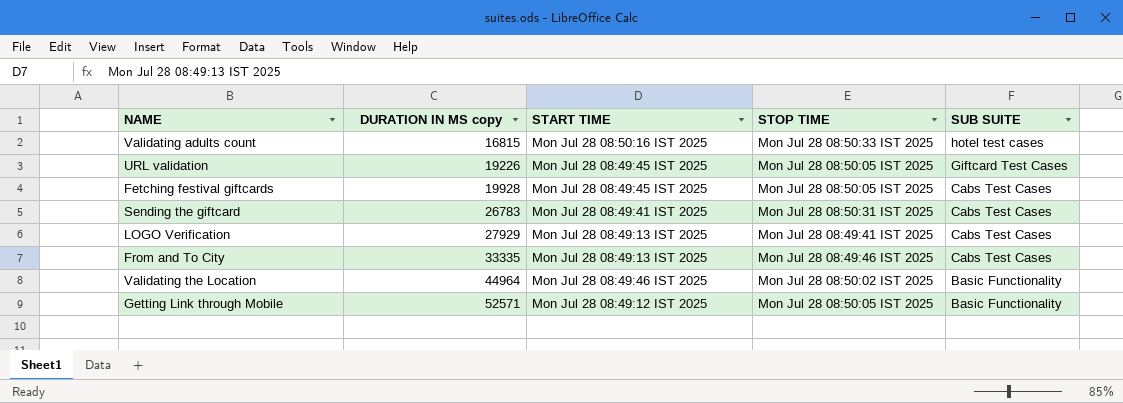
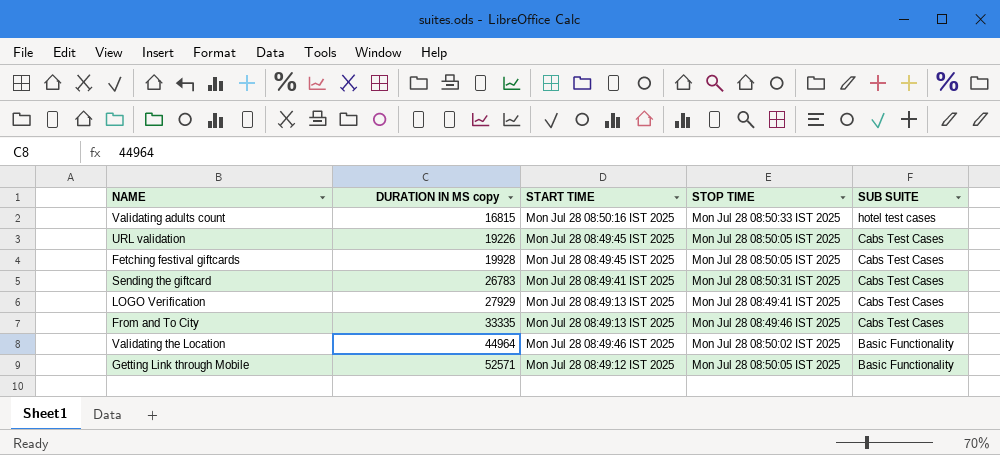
URL validation | SUB SUITE: Giftcard Test Cases -> Cabs Test Cases

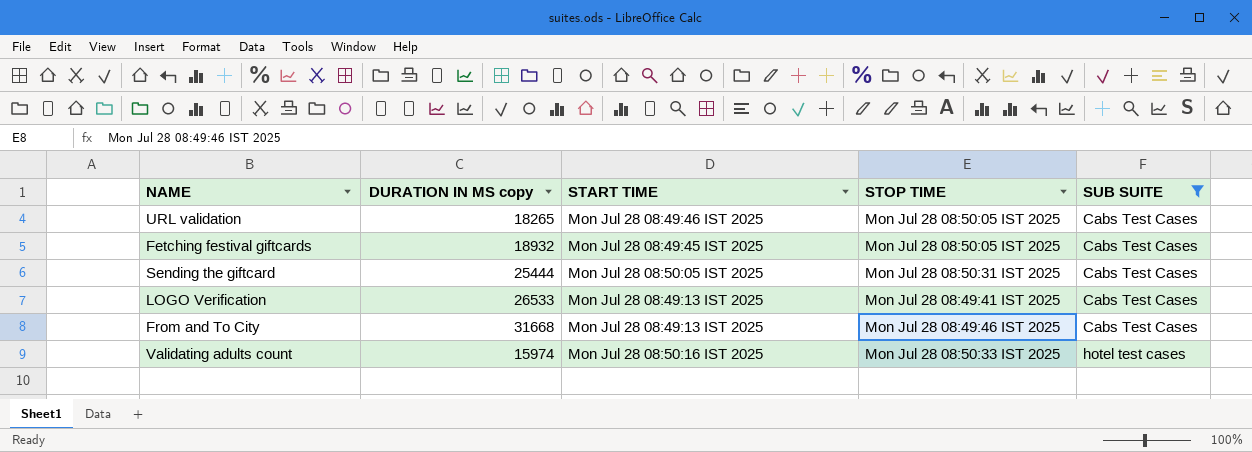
filter: none -> SUB SUITE != Basic Functionality
row order: DURATION IN MS copy ascending -> SUB SUITE ascending
URL validation | DURATION IN MS copy: 19226 -> 18265
URL validation | START TIME: Mon Jul 28 08:49:45 IST 2025 -> Mon Jul 28 08:49:46 IST 2025
Fetching festival giftcards | DURATION IN MS copy: 19928 -> 18932
Sending the giftcard | DURATION IN MS copy: 26783 -> 25444
Sending the giftcard | START TIME: Mon Jul 28 08:49:41 IST 2025 -> Mon Jul 28 08:50:05 IST 2025
LOGO Verification | DURATION IN MS copy: 27929 -> 26533
From and To City | DURATION IN MS copy: 33335 -> 31668
Validating adults count | DURATION IN MS copy: 16815 -> 15974

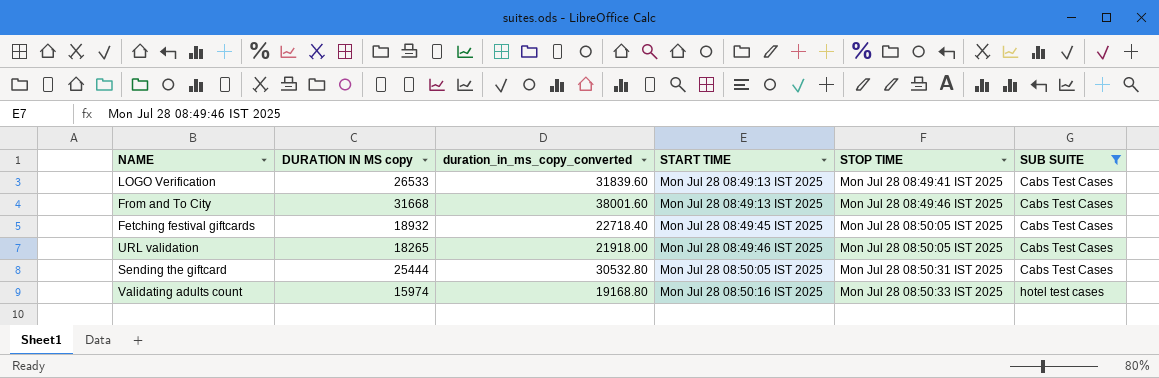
row order: SUB SUITE ascending -> START TIME ascending
column duration_in_ms_copy_converted | formula: none -> [DURATION IN MS copy] * 1.2

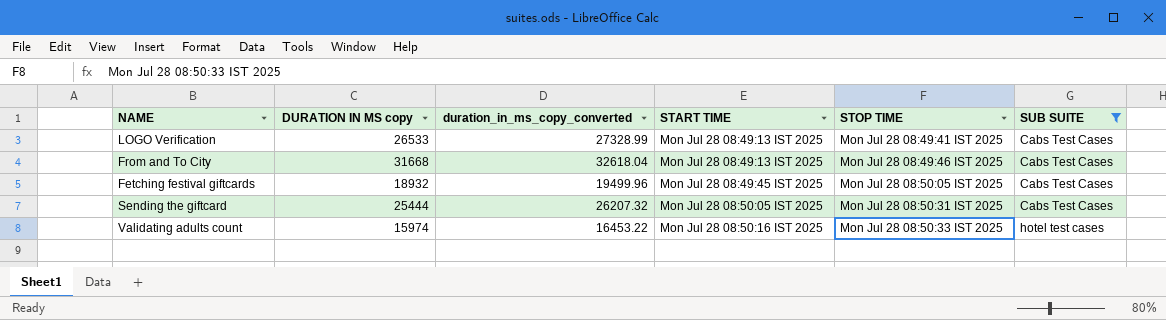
column duration_in_ms_copy_converted | formula: [DURATION IN MS copy] * 1.2 -> [DURATION IN MS copy] * 1.03
row URL validation: 18265 | 21918.00 | Mon Jul 28 08:49:46 IST 2025 | Mon Jul 28 08:50:05 IST 2025 | Cabs Test Cases -> none

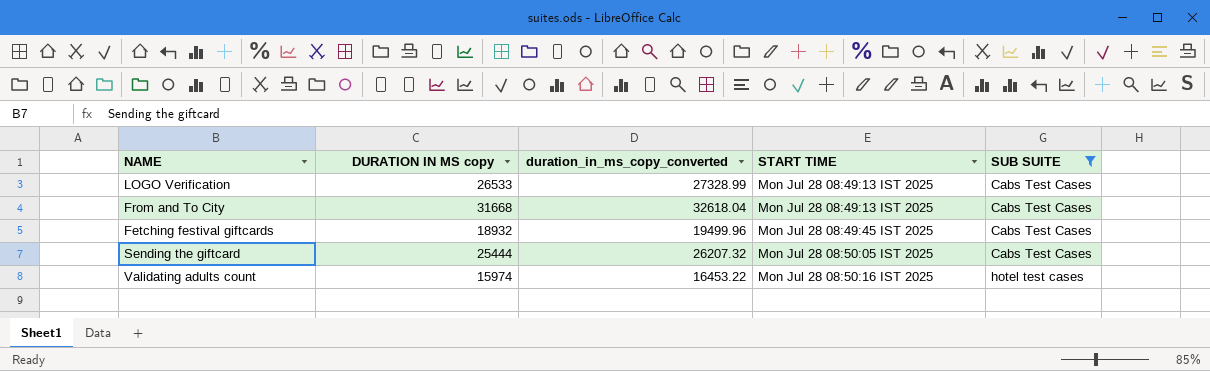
column STOP TIME | position: 5 -> none

